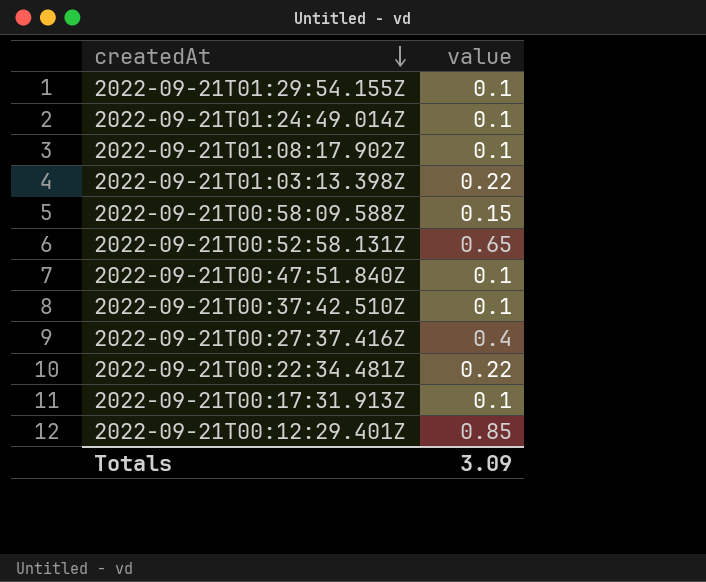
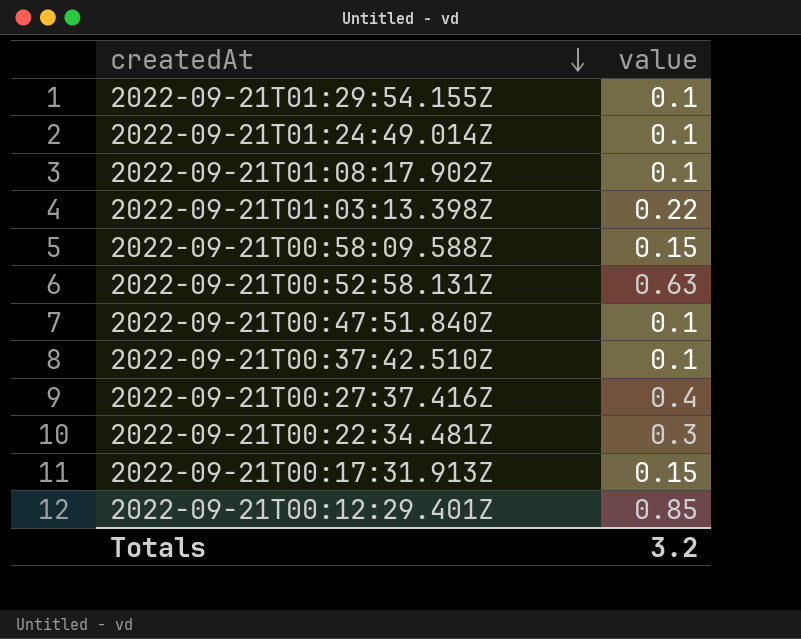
2022-09-21T00:52:58.131Z | value: 0.65 -> 0.63
2022-09-21T00:22:34.481Z | value: 0.22 -> 0.3
2022-09-21T00:17:31.913Z | value: 0.1 -> 0.15
Totals | value: 3.09 -> 3.2

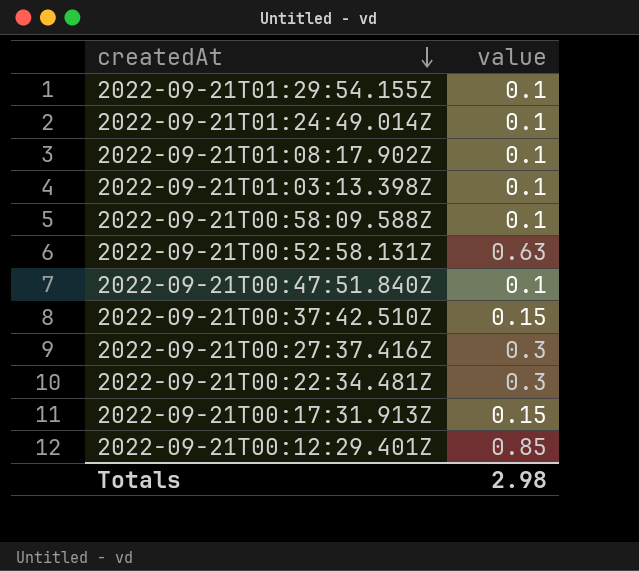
2022-09-21T01:03:13.398Z | value: 0.22 -> 0.1
2022-09-21T00:58:09.588Z | value: 0.15 -> 0.1
2022-09-21T00:37:42.510Z | value: 0.1 -> 0.15
2022-09-21T00:27:37.416Z | value: 0.4 -> 0.3
Totals | value: 3.2 -> 2.98

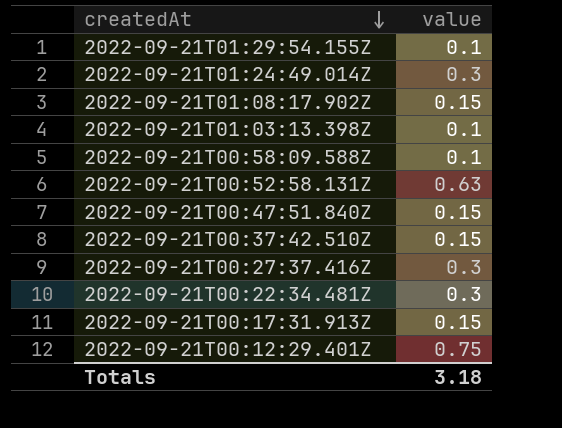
2022-09-21T01:24:49.014Z | value: 0.1 -> 0.3
2022-09-21T01:08:17.902Z | value: 0.1 -> 0.15
2022-09-21T00:47:51.840Z | value: 0.1 -> 0.15
2022-09-21T00:12:29.401Z | value: 0.85 -> 0.75
Totals | value: 2.98 -> 3.18

